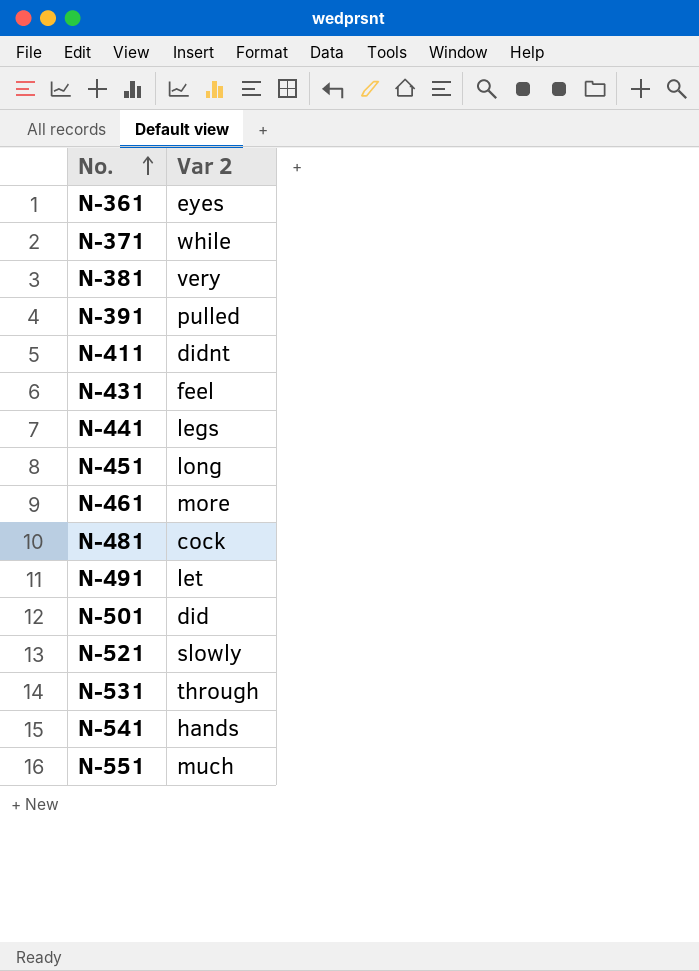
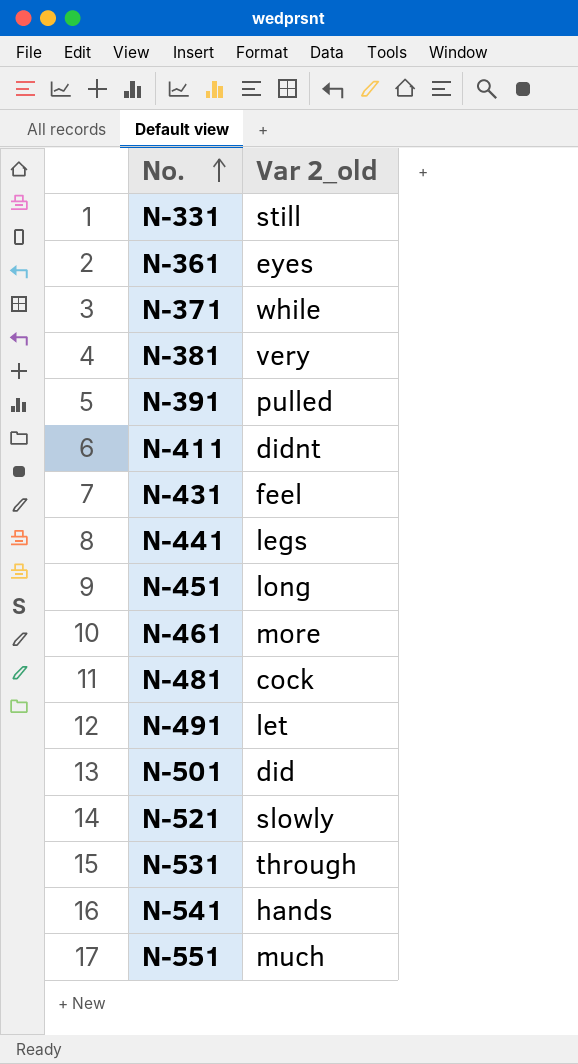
column name: Var 2 -> Var 2_old
row N-331: none -> still

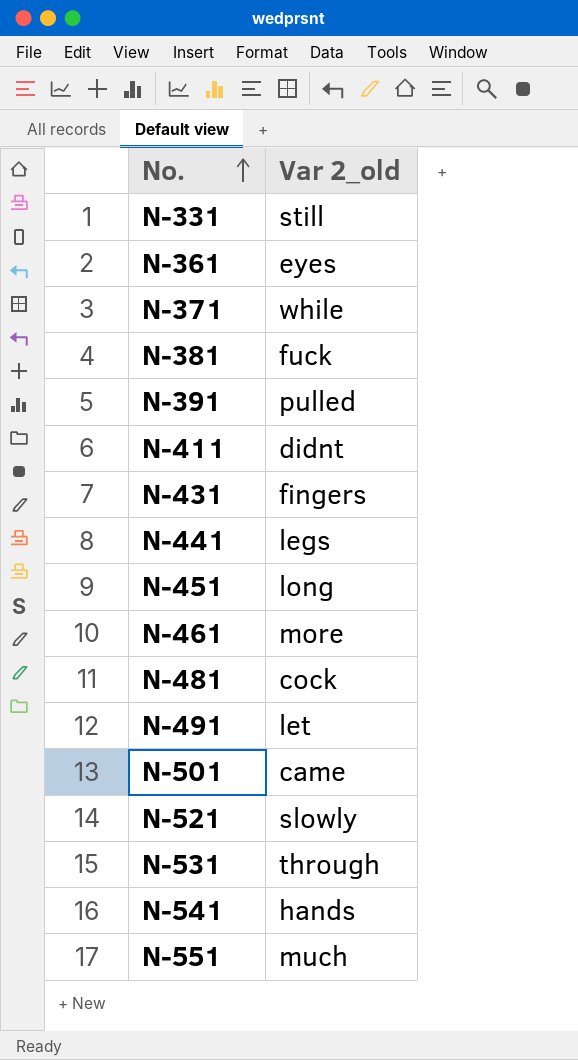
N-381 | Var 2_old: very -> fuck
N-431 | Var 2_old: feel -> fingers
N-501 | Var 2_old: did -> came

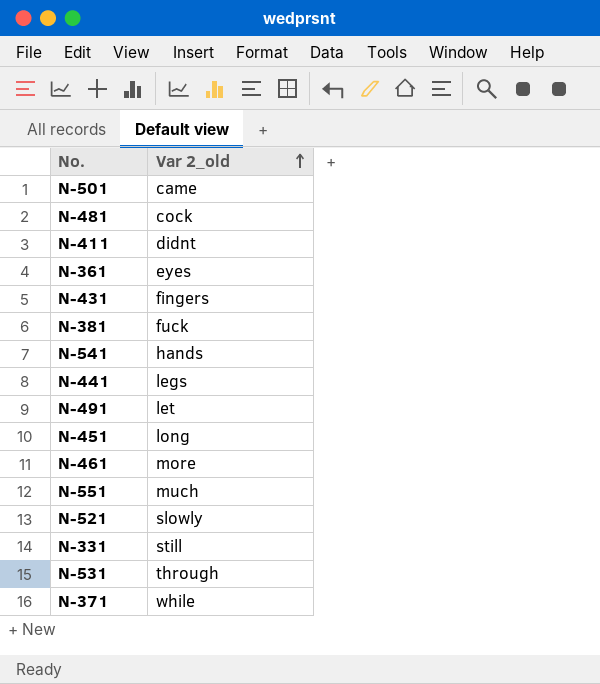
row order: No. ascending -> Var 2_old ascending
row N-391: pulled -> none

